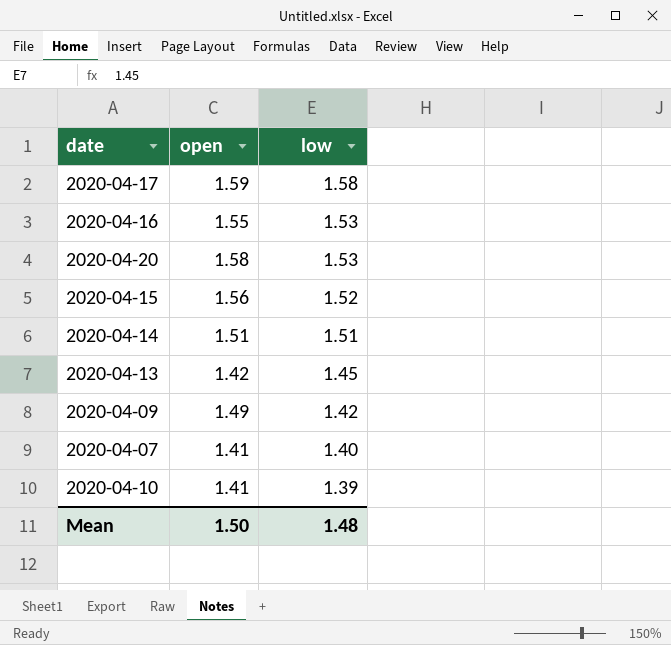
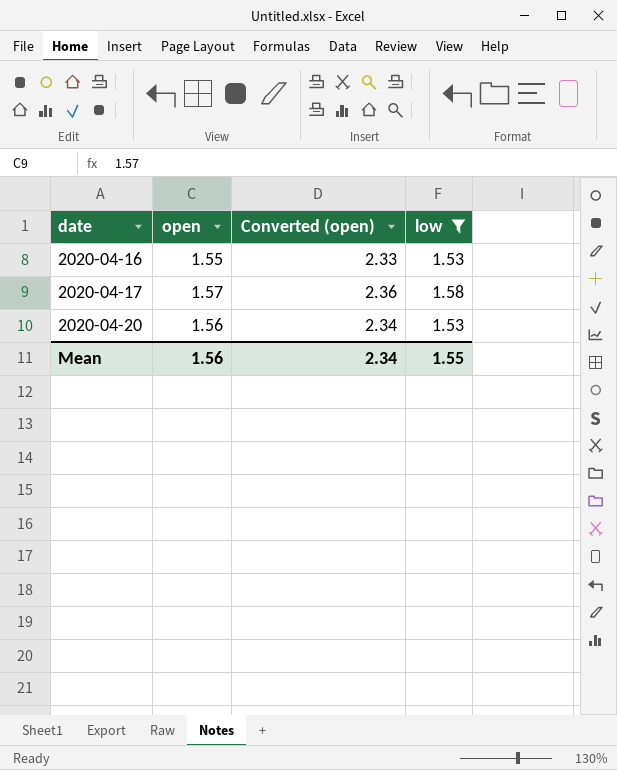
filter: none -> low >= 1.53
row order: low descending -> date ascending
column Converted (open) | formula: none -> [open] * 1.5
2020-04-17 | open: 1.59 -> 1.57
2020-04-20 | open: 1.58 -> 1.56
Mean | open: 1.50 -> 1.56
Mean | low: 1.48 -> 1.55

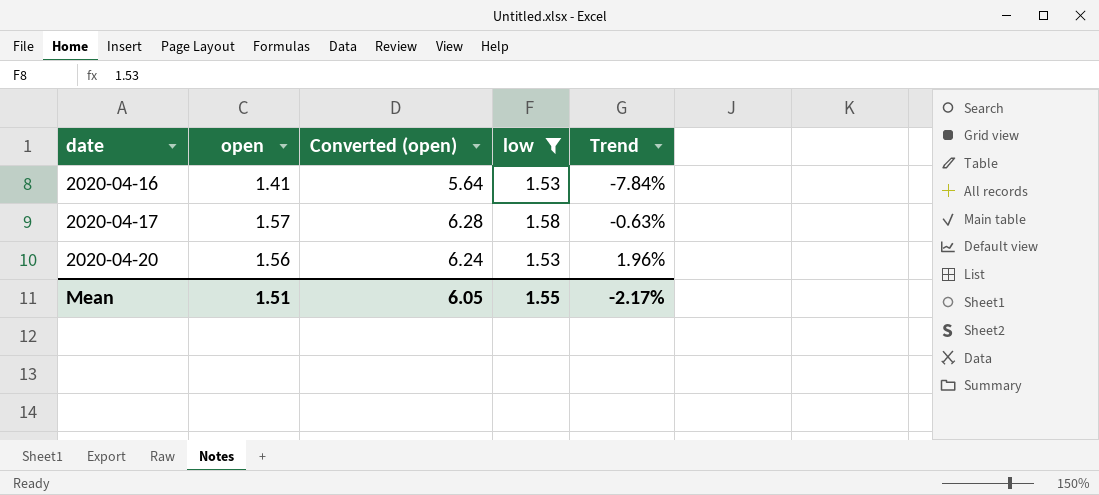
column Converted (open) | formula: [open] * 1.5 -> [open] * 4
column Trend | formula: none -> ([open] - [low]) / [low]
2020-04-16 | open: 1.55 -> 1.41
Mean | open: 1.56 -> 1.51
Mean | Converted (open): 2.34 -> 6.05

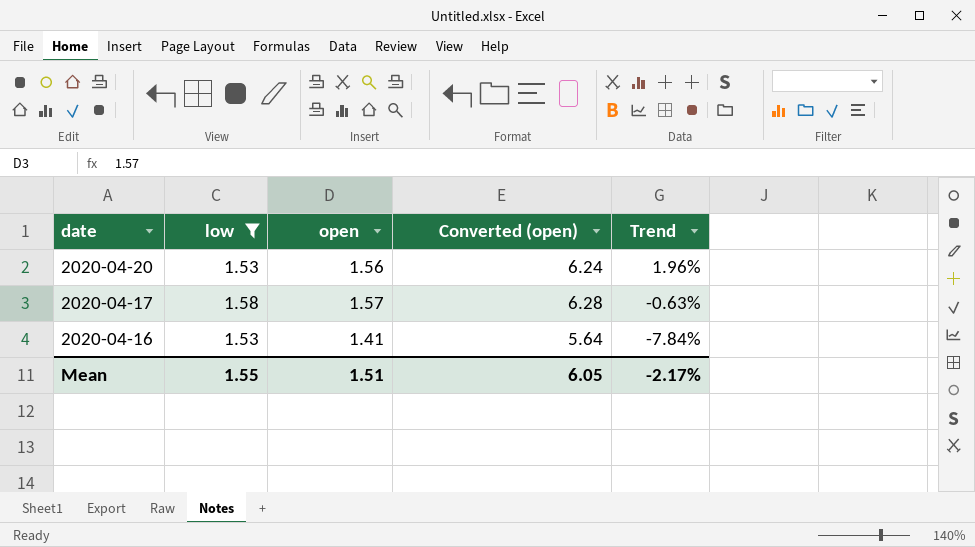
row order: date ascending -> date descending
column low | position: 4 -> 2

